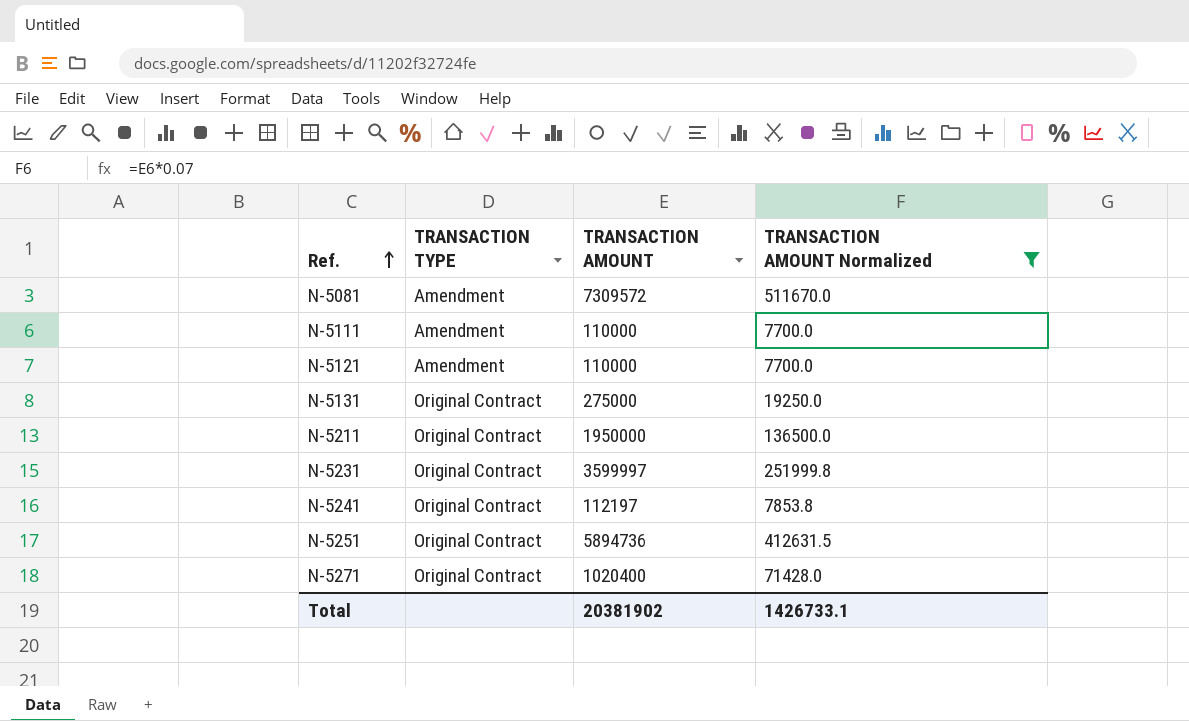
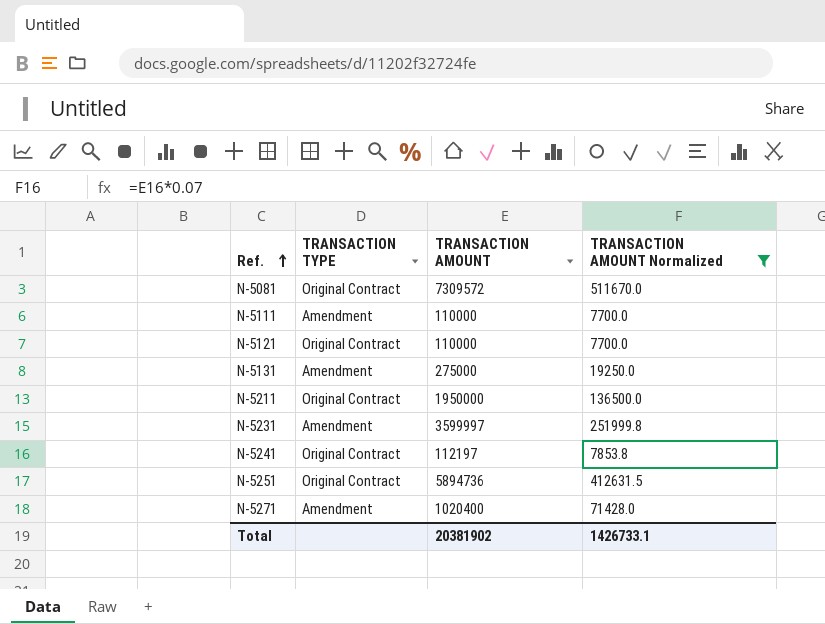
N-5081 | TRANSACTION TYPE: Amendment -> Original Contract
N-5121 | TRANSACTION TYPE: Amendment -> Original Contract
N-5131 | TRANSACTION TYPE: Original Contract -> Amendment
N-5231 | TRANSACTION TYPE: Original Contract -> Amendment
N-5271 | TRANSACTION TYPE: Original Contract -> Amendment

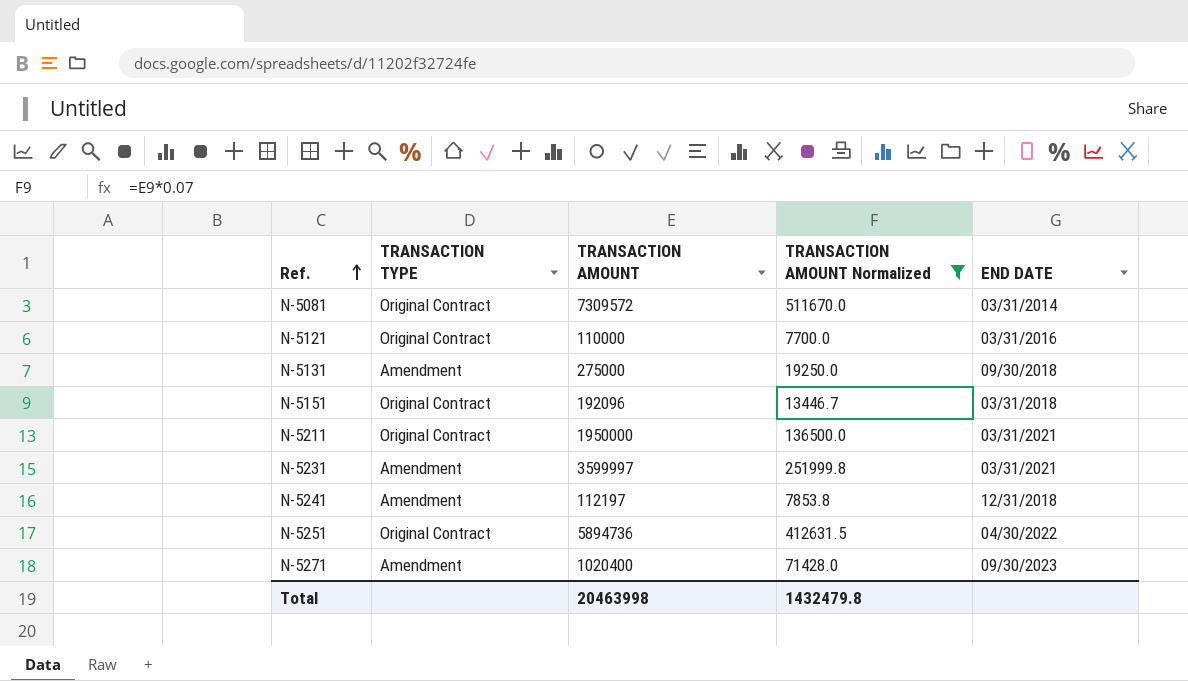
column END DATE | position: none -> 5
row N-5111: Amendment | 110000 | 7700.0 -> none
row N-5151: none -> Original Contract | 192096 | 13446.7 | 03/31/2018
N-5241 | TRANSACTION TYPE: Original Contract -> Amendment
Total | TRANSACTION AMOUNT: 20381902 -> 20463998
Total | TRANSACTION AMOUNT Normalized: 1426733.1 -> 1432479.8

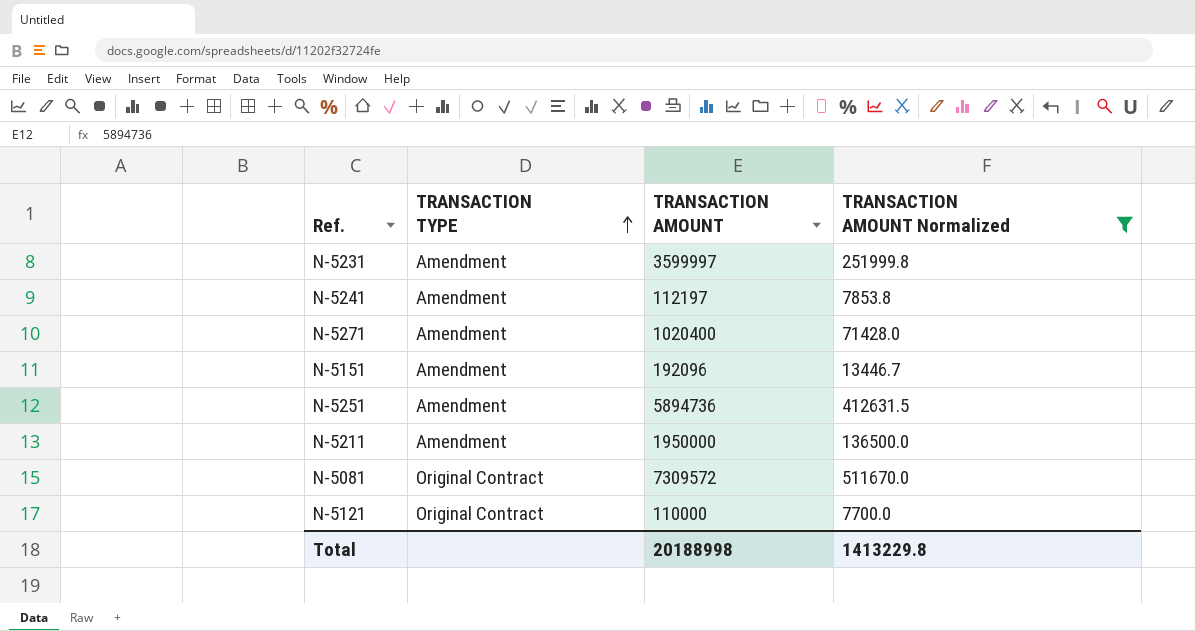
row order: Ref. ascending -> TRANSACTION TYPE ascending
column END DATE | position: 5 -> none
row N-5131: Amendment | 275000 | 19250.0 | 09/30/2018 -> none
N-5151 | TRANSACTION TYPE: Original Contract -> Amendment
N-5251 | TRANSACTION TYPE: Original Contract -> Amendment
N-5211 | TRANSACTION TYPE: Original Contract -> Amendment
Total | TRANSACTION AMOUNT: 20463998 -> 20188998
Total | TRANSACTION AMOUNT Normalized: 1432479.8 -> 1413229.8

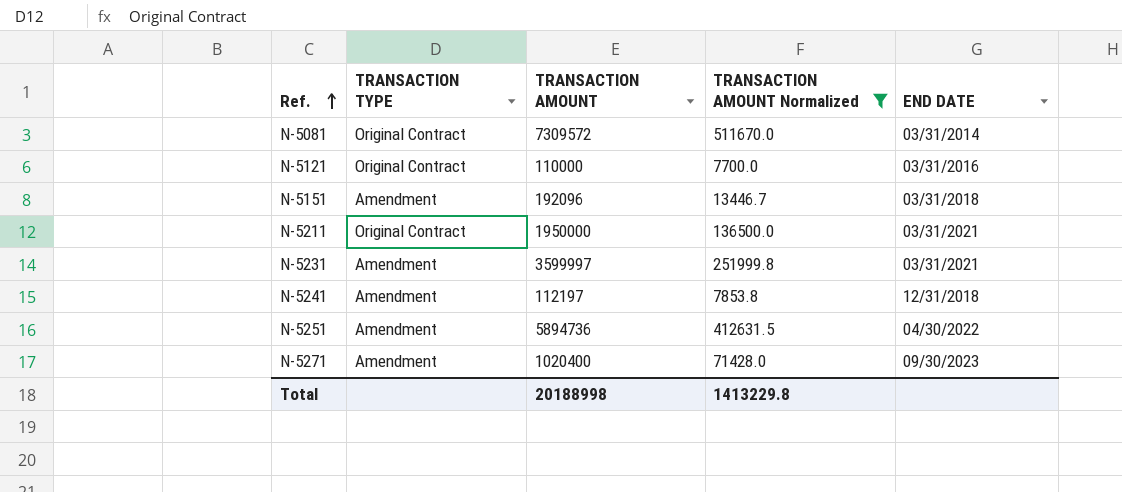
row order: TRANSACTION TYPE ascending -> Ref. ascending
column END DATE | position: none -> 5
N-5211 | TRANSACTION TYPE: Amendment -> Original Contract

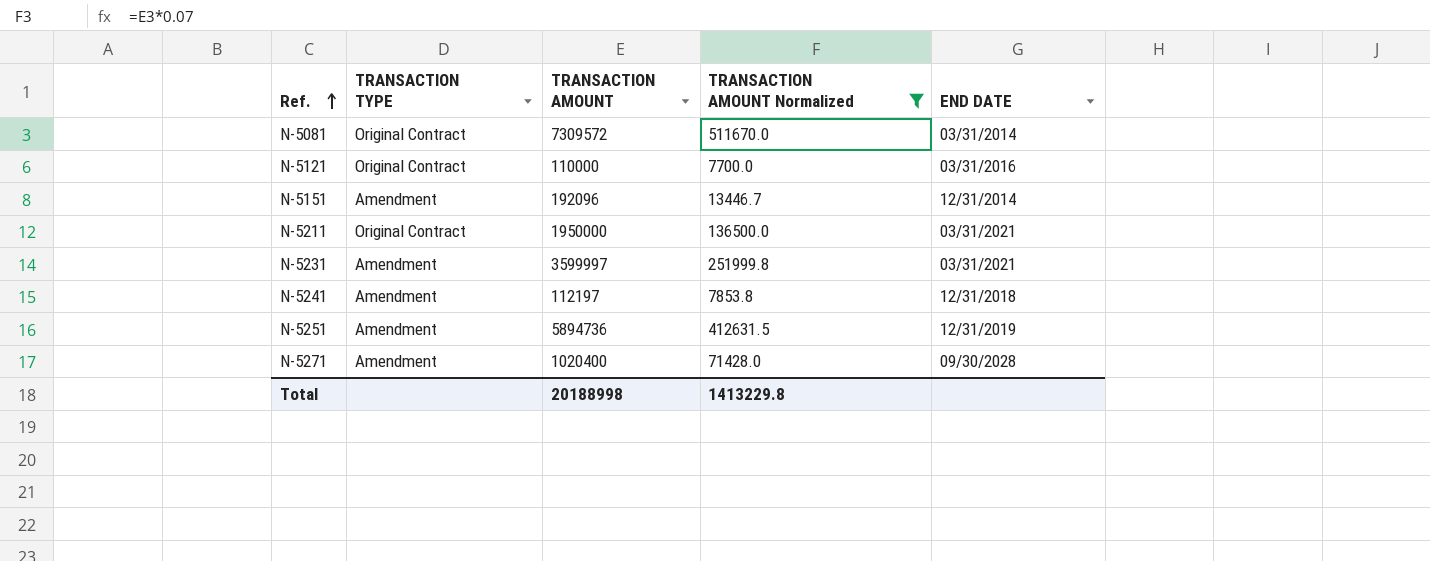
N-5151 | END DATE: 03/31/2018 -> 12/31/2014
N-5251 | END DATE: 04/30/2022 -> 12/31/2019
N-5271 | END DATE: 09/30/2023 -> 09/30/2028

